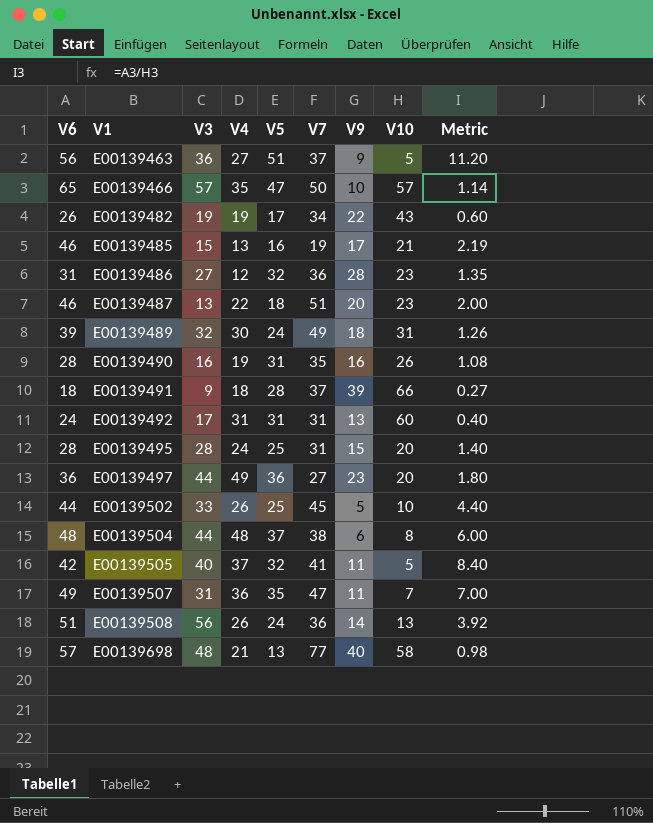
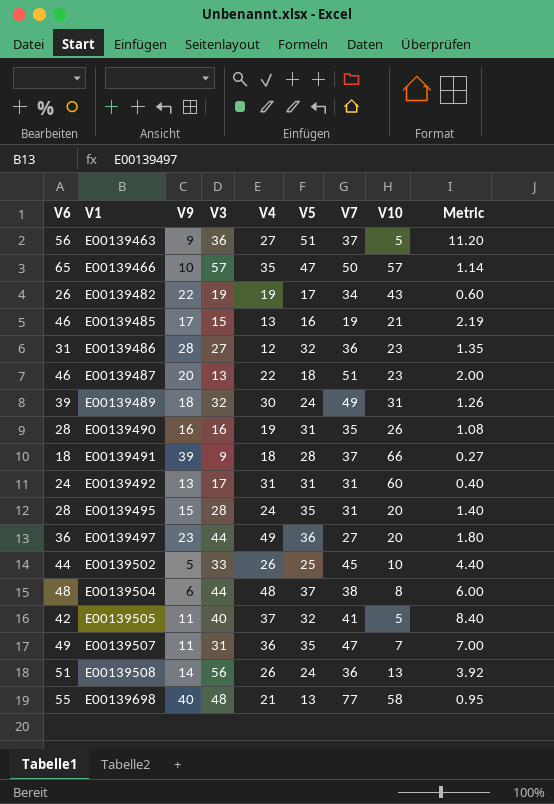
column V9 | position: 7 -> 3
E00139495 | V5: 25 -> 35
E00139698 | V6: 57 -> 55
E00139698 | Metric: 0.98 -> 0.95

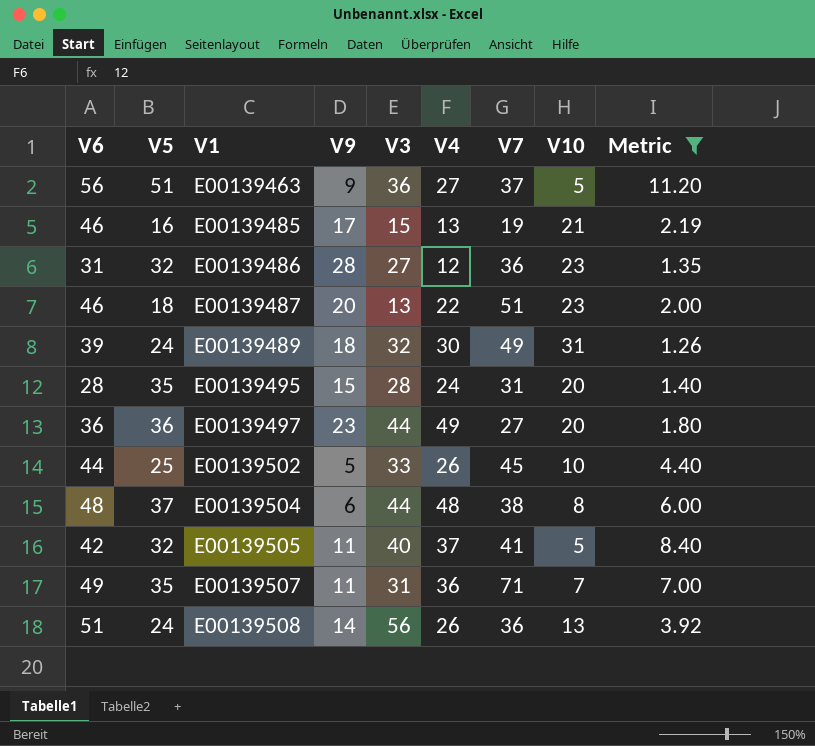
filter: none -> Metric >= 1.26
column V5 | position: 6 -> 2
E00139507 | V7: 47 -> 71

